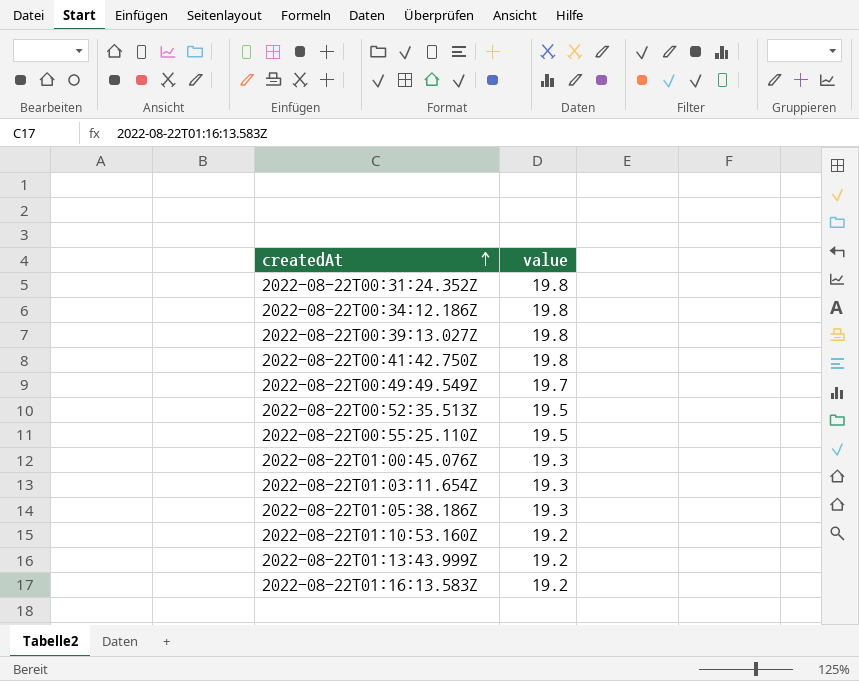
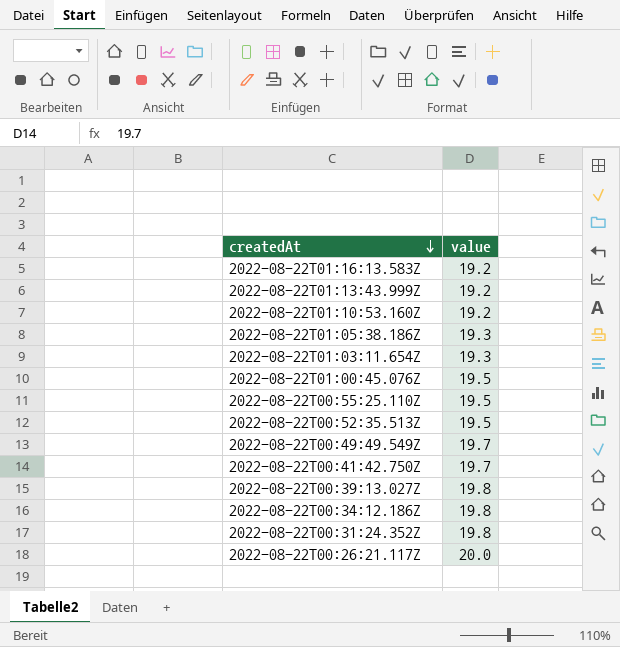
row order: createdAt ascending -> createdAt descending
2022-08-22T01:00:45.076Z | value: 19.3 -> 19.5
2022-08-22T00:41:42.750Z | value: 19.8 -> 19.7
row 2022-08-22T00:26:21.117Z: none -> 20.0

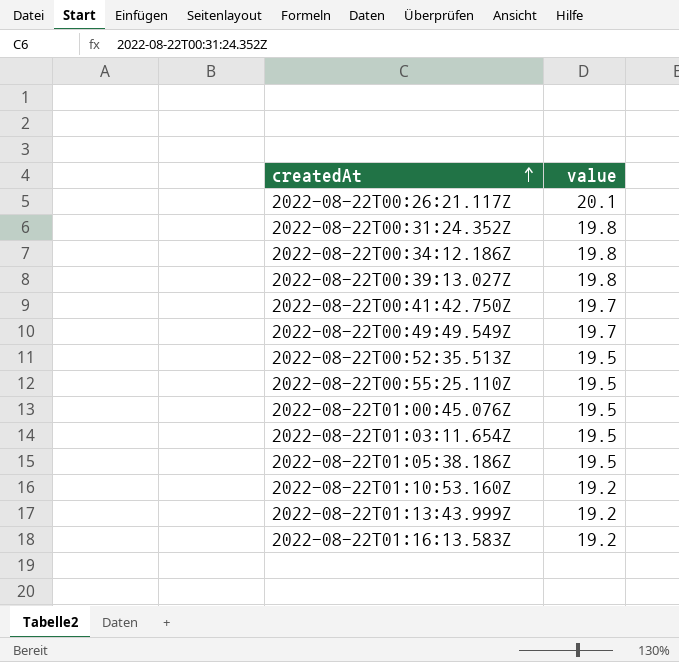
row order: createdAt descending -> createdAt ascending
2022-08-22T00:26:21.117Z | value: 20.0 -> 20.1
2022-08-22T01:03:11.654Z | value: 19.3 -> 19.5
2022-08-22T01:05:38.186Z | value: 19.3 -> 19.5

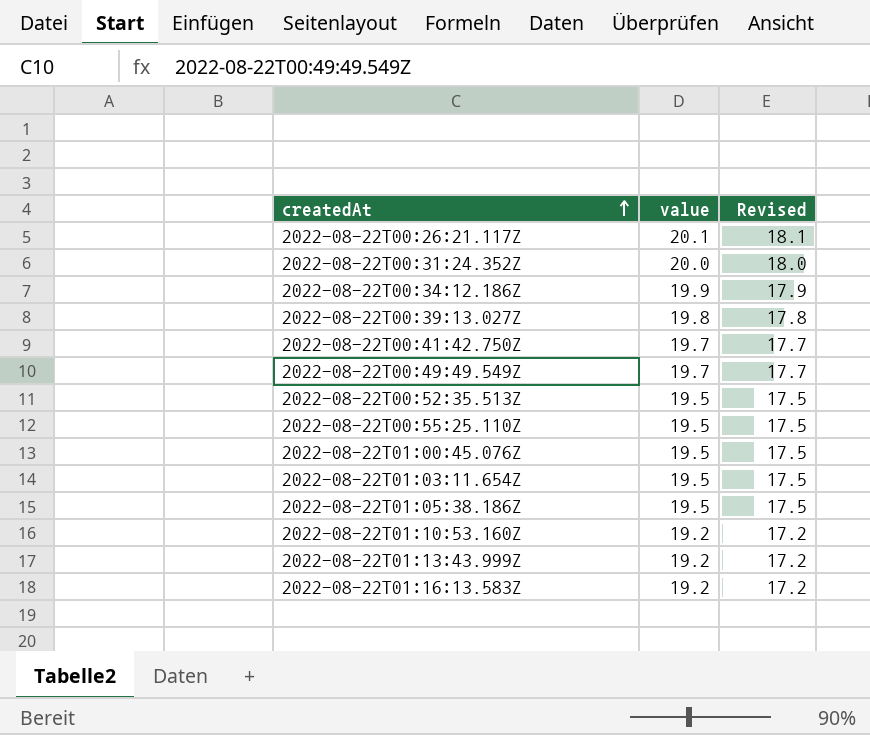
column Revised | formula: none -> [value] - 2
2022-08-22T00:31:24.352Z | value: 19.8 -> 20.0
2022-08-22T00:34:12.186Z | value: 19.8 -> 19.9

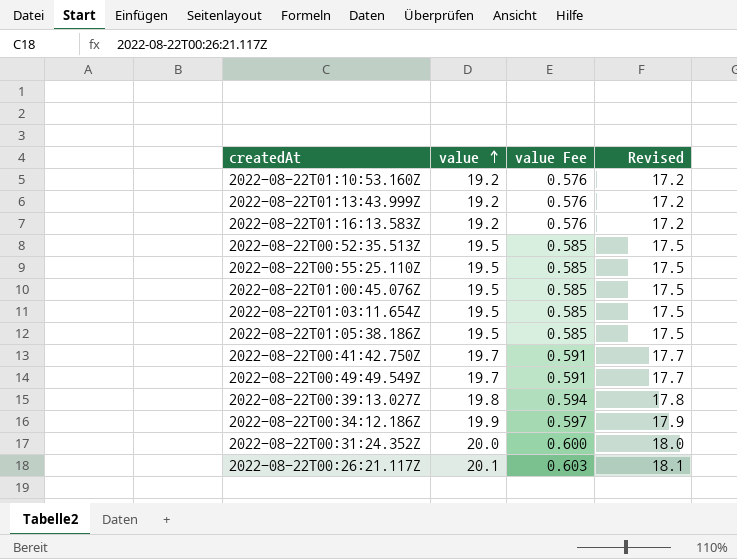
row order: createdAt ascending -> value ascending
column value Fee | formula: none -> [value] * 0.03

